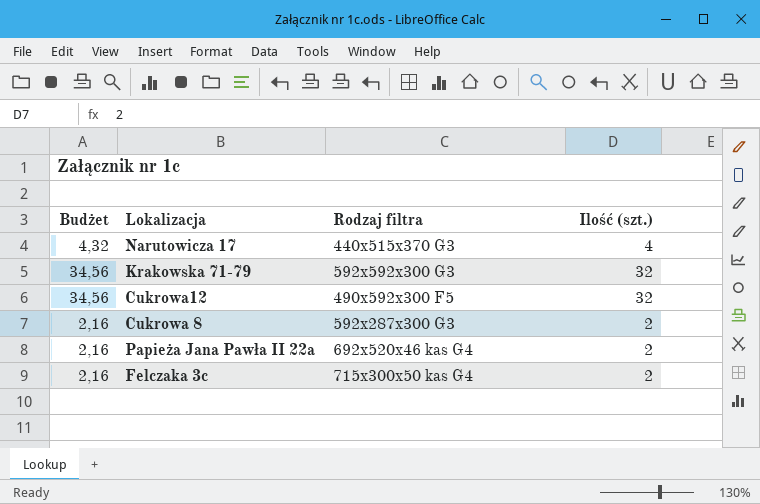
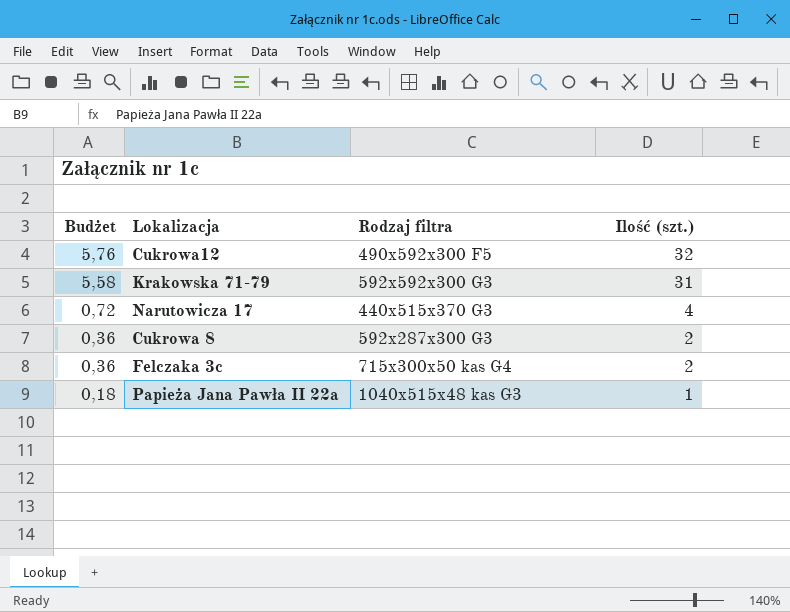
row order: none -> Budżet descending
column Budżet | formula: [Ilość (szt.)] * 1,08 -> [Ilość (szt.)] * 0,18
Krakowska 71-79 | Ilość (szt.): 32 -> 31
Papieża Jana Pawła II 22a | Rodzaj filtra: 692x520x46 kas G4 -> 1040x515x48 kas G3
Papieża Jana Pawła II 22a | Ilość (szt.): 2 -> 1

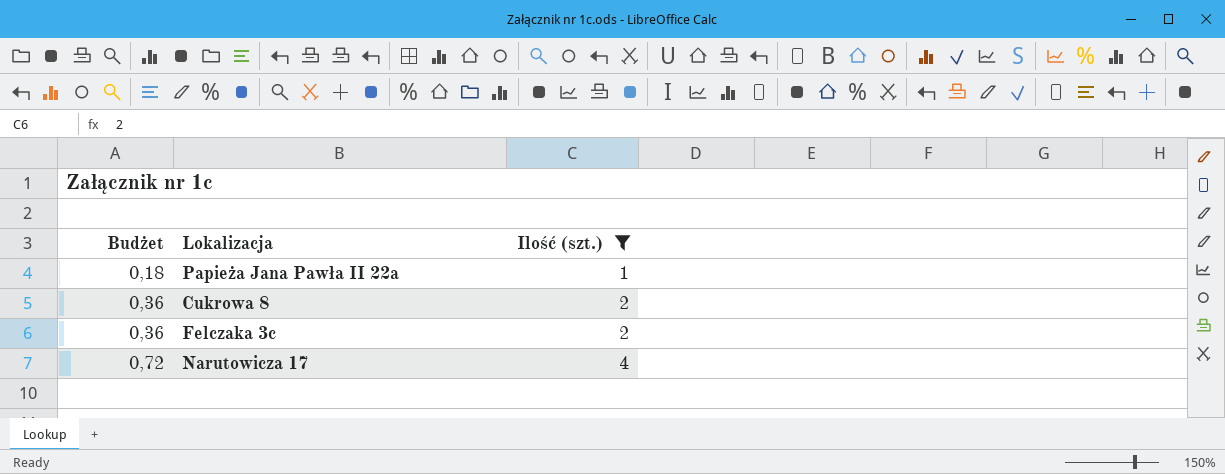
filter: none -> Ilość (szt.) <= 4
row order: Budżet descending -> Budżet ascending
column Rodzaj filtra | position: 3 -> none

